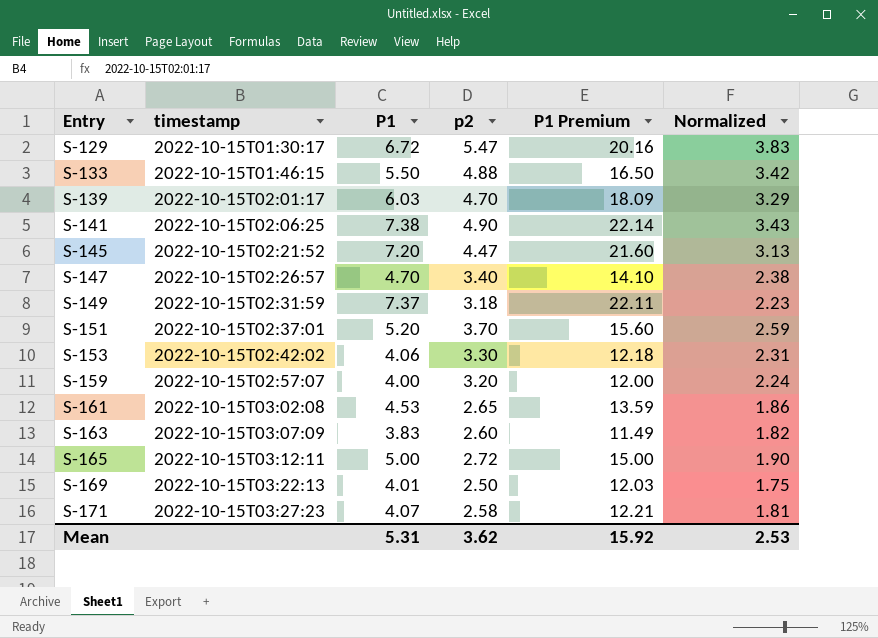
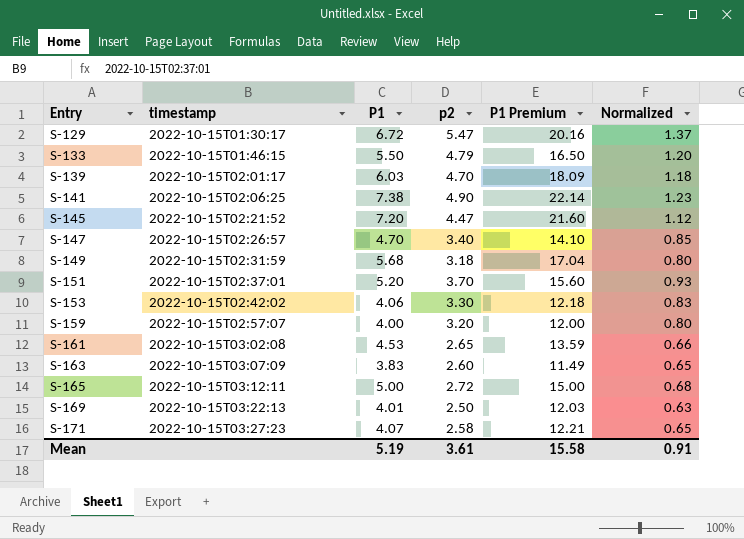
column Normalized | formula: [p2] * 0.7 -> [p2] * 0.25
S-133 | p2: 4.88 -> 4.79
S-149 | P1: 7.37 -> 5.68
S-149 | P1 Premium: 22.11 -> 17.04
Mean | P1: 5.31 -> 5.19
Mean | p2: 3.62 -> 3.61
Mean | P1 Premium: 15.92 -> 15.58
Mean | Normalized: 2.53 -> 0.91

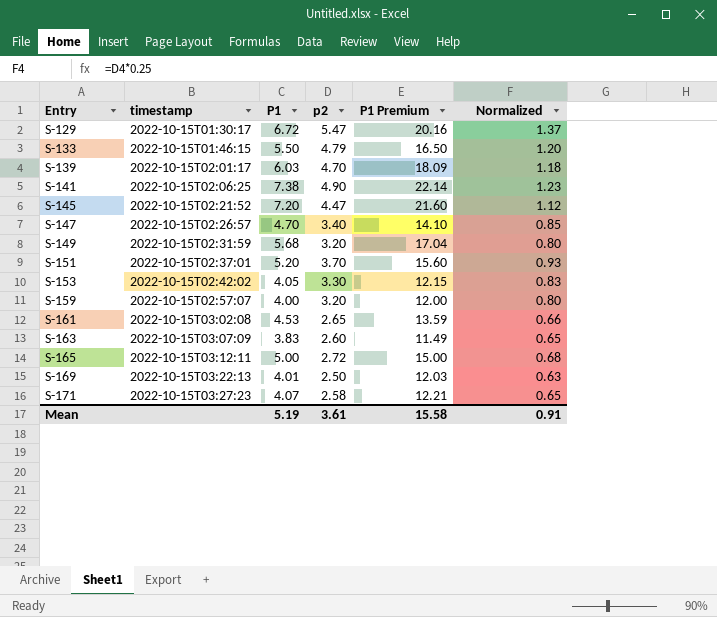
S-149 | p2: 3.18 -> 3.20
S-153 | P1: 4.06 -> 4.05
S-153 | P1 Premium: 12.18 -> 12.15

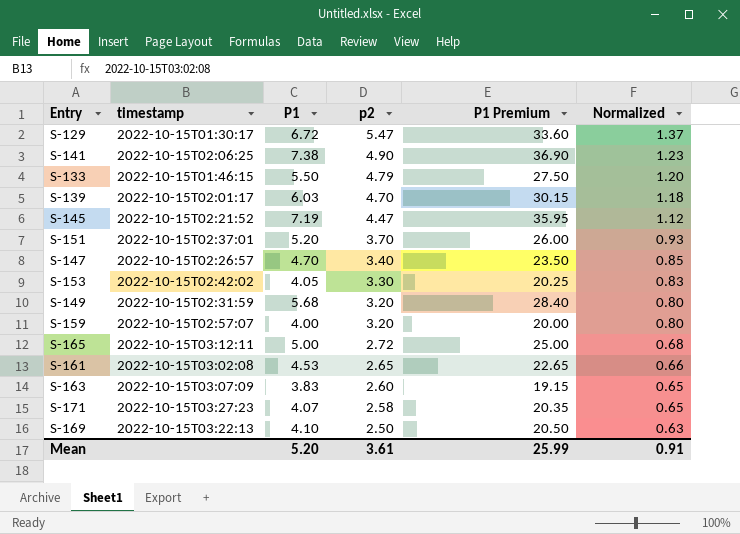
row order: Entry ascending -> p2 descending
column P1 Premium | formula: [P1] * 3 -> [P1] * 5
S-145 | P1: 7.20 -> 7.19
S-169 | P1: 4.01 -> 4.10
Mean | P1: 5.19 -> 5.20
Mean | P1 Premium: 15.58 -> 25.99

